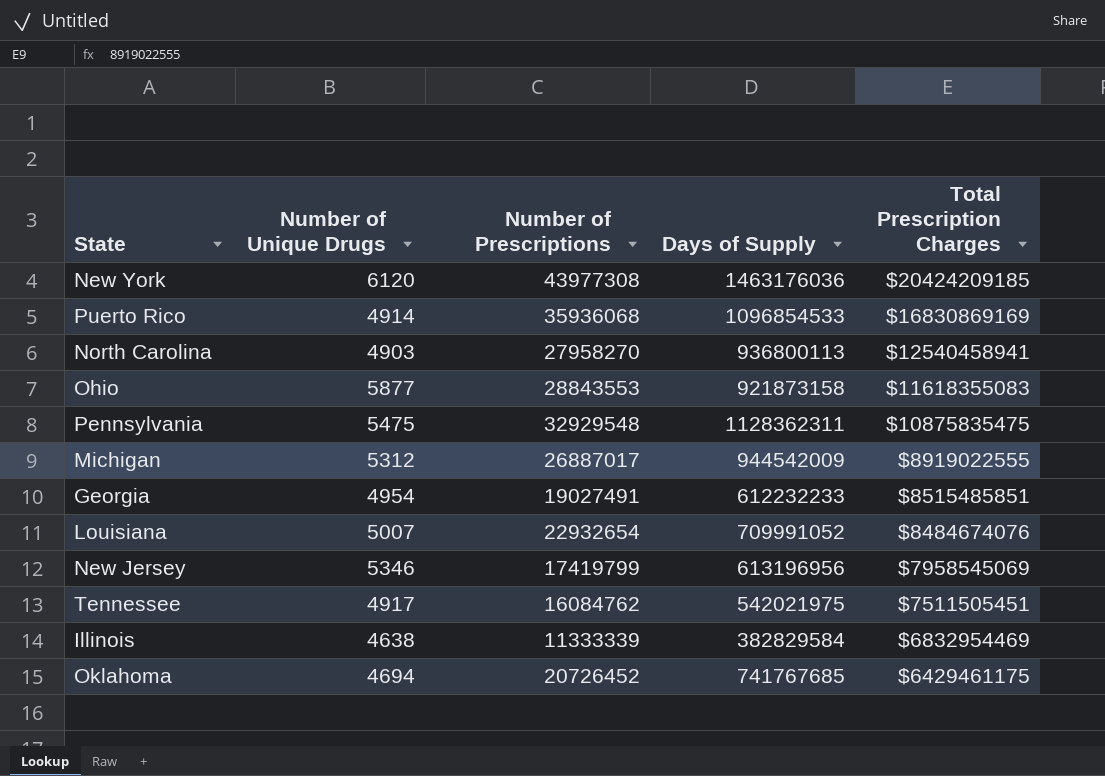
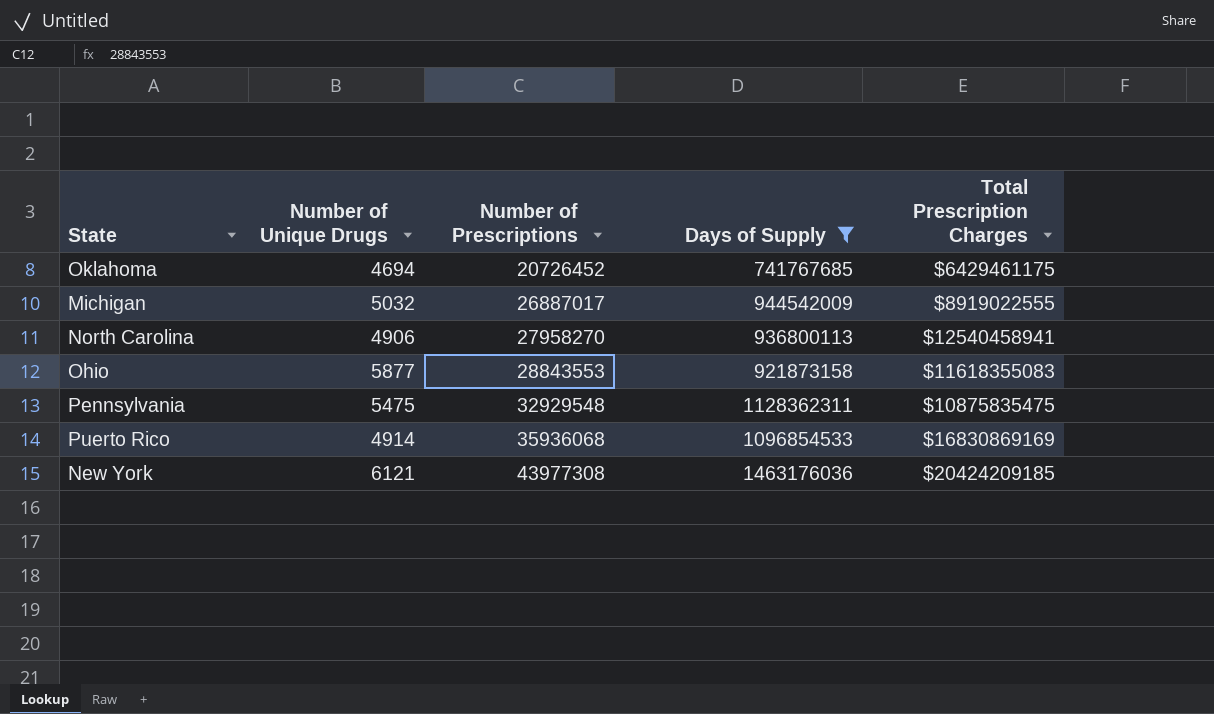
filter: none -> Days of Supply >= 741767685
row order: Total Prescription Charges descending -> Number of Prescriptions ascending
Michigan | Number of Unique Drugs: 5312 -> 5032
North Carolina | Number of Unique Drugs: 4903 -> 4906
New York | Number of Unique Drugs: 6120 -> 6121

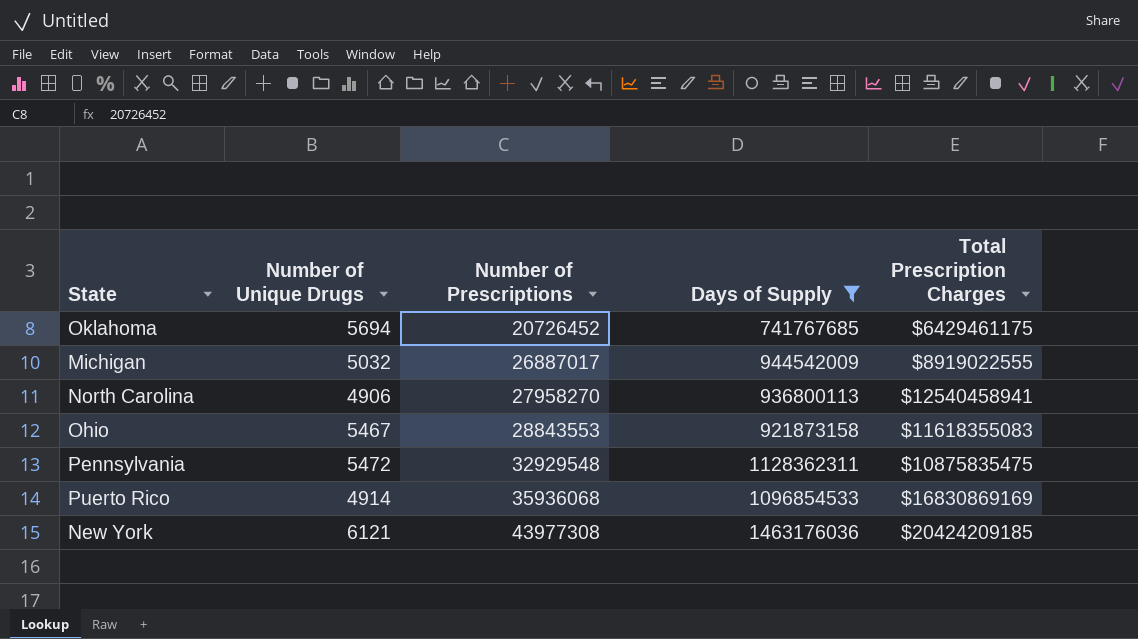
Oklahoma | Number of Unique Drugs: 4694 -> 5694
Ohio | Number of Unique Drugs: 5877 -> 5467
Pennsylvania | Number of Unique Drugs: 5475 -> 5472

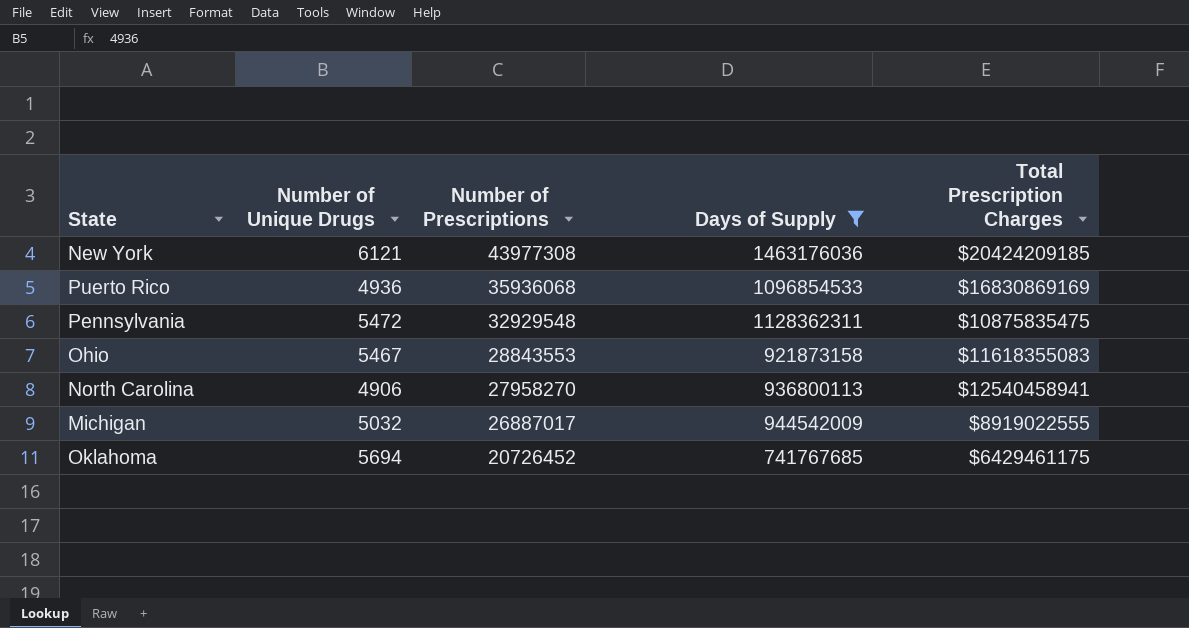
row order: Number of Prescriptions ascending -> Number of Prescriptions descending
Puerto Rico | Number of Unique Drugs: 4914 -> 4936

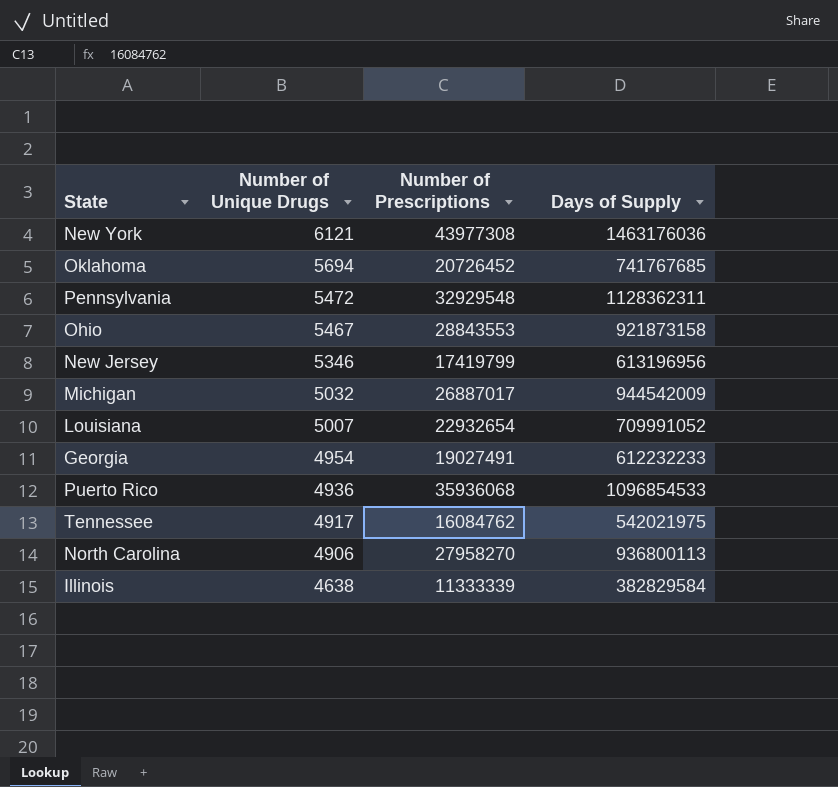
filter: Days of Supply >= 741767685 -> none
row order: Number of Prescriptions descending -> Number of Unique Drugs descending
column Total Prescription Charges | position: 5 -> none

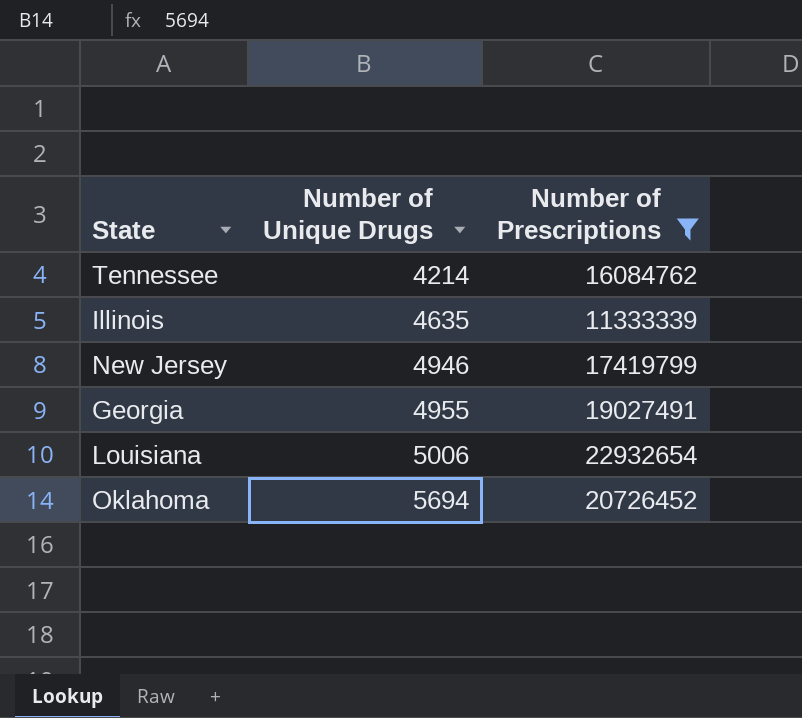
filter: none -> Number of Prescriptions <= 22932654
row order: Number of Unique Drugs descending -> Number of Unique Drugs ascending
column Days of Supply | position: 4 -> none
Tennessee | Number of Unique Drugs: 4917 -> 4214
Illinois | Number of Unique Drugs: 4638 -> 4635
New Jersey | Number of Unique Drugs: 5346 -> 4946
Georgia | Number of Unique Drugs: 4954 -> 4955
Louisiana | Number of Unique Drugs: 5007 -> 5006

